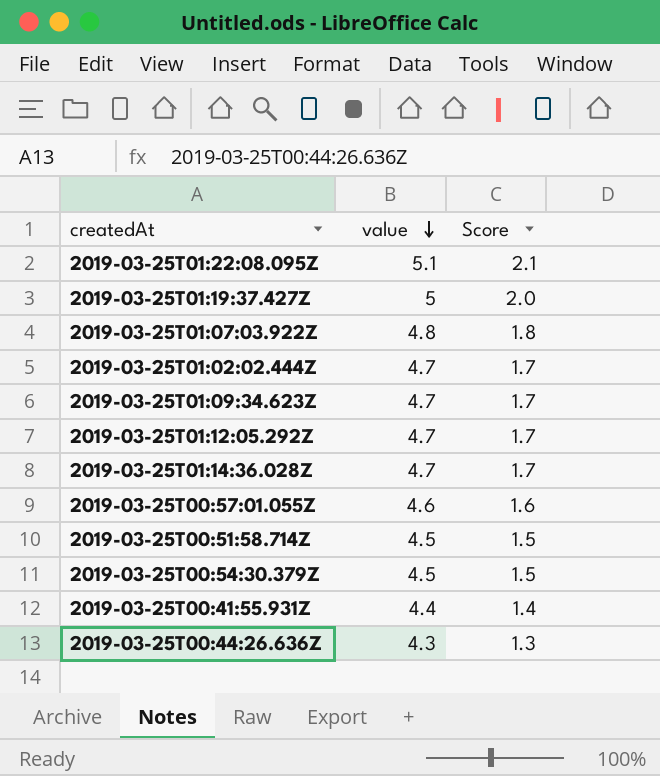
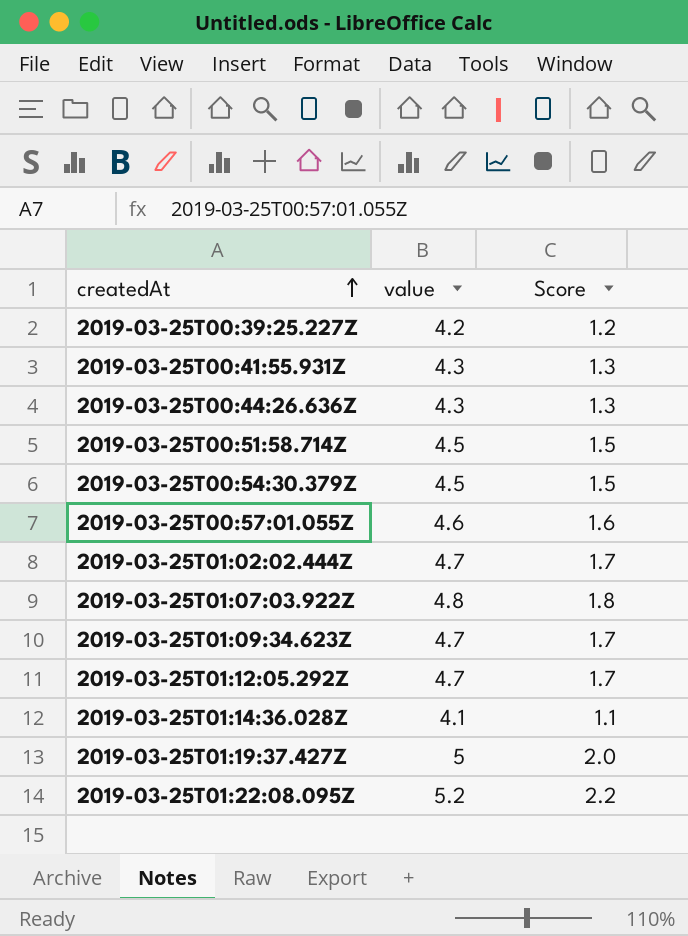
row order: value descending -> createdAt ascending
row 2019-03-25T00:39:25.227Z: none -> 4.2 | 1.2
2019-03-25T00:41:55.931Z | value: 4.4 -> 4.3
2019-03-25T00:41:55.931Z | Score: 1.4 -> 1.3
2019-03-25T01:14:36.028Z | value: 4.7 -> 4.1
2019-03-25T01:14:36.028Z | Score: 1.7 -> 1.1
2019-03-25T01:22:08.095Z | value: 5.1 -> 5.2
2019-03-25T01:22:08.095Z | Score: 2.1 -> 2.2

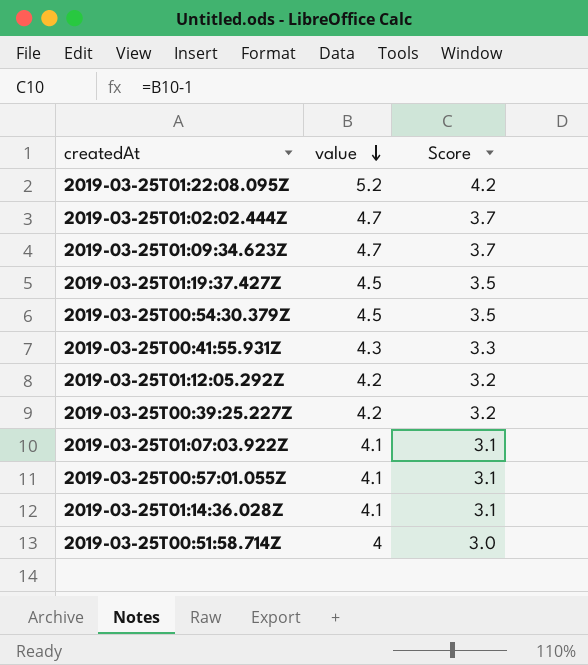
row order: createdAt ascending -> value descending
column Score | formula: [value] - 3 -> [value] - 1
row 2019-03-25T00:44:26.636Z: 4.3 | 1.3 -> none
2019-03-25T01:19:37.427Z | value: 5 -> 4.5
2019-03-25T01:12:05.292Z | value: 4.7 -> 4.2
2019-03-25T01:07:03.922Z | value: 4.8 -> 4.1
2019-03-25T00:57:01.055Z | value: 4.6 -> 4.1
2019-03-25T00:51:58.714Z | value: 4.5 -> 4

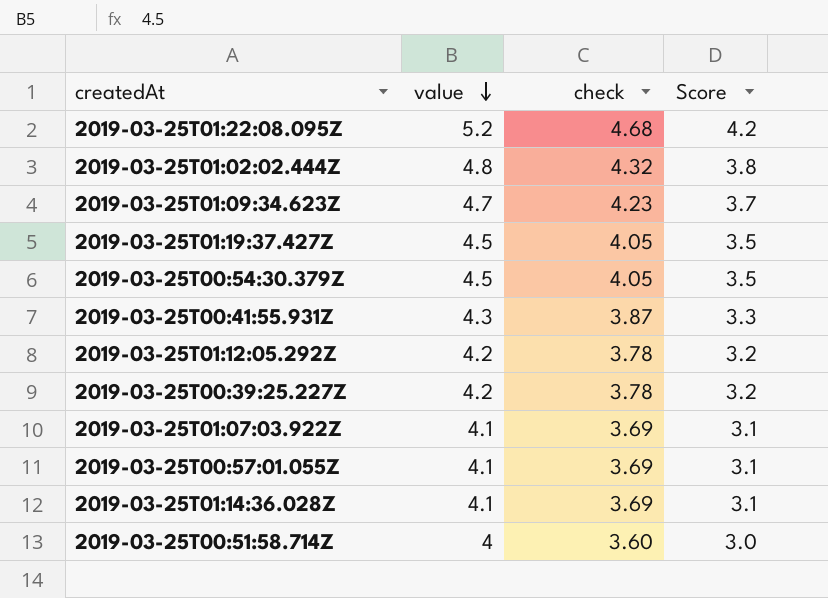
column check | formula: none -> [value] * 0.9
2019-03-25T01:02:02.444Z | value: 4.7 -> 4.8
2019-03-25T01:02:02.444Z | Score: 3.7 -> 3.8

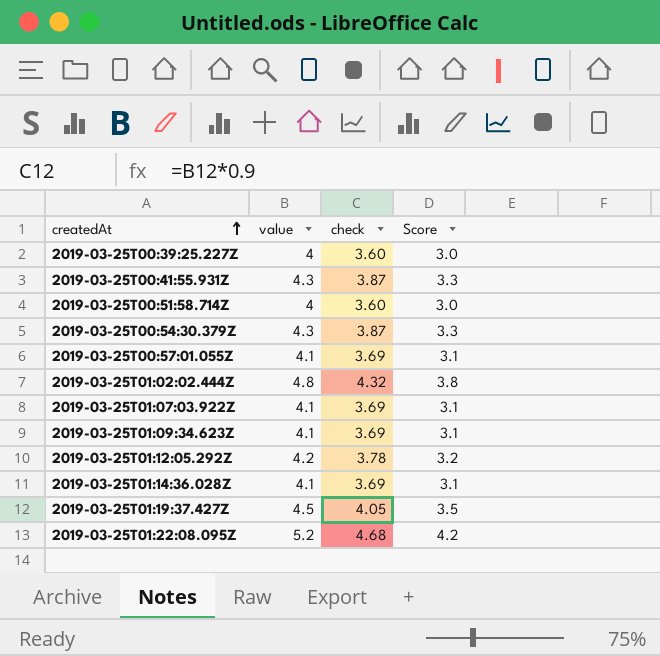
row order: value descending -> createdAt ascending
2019-03-25T00:39:25.227Z | value: 4.2 -> 4
2019-03-25T00:39:25.227Z | check: 3.78 -> 3.60
2019-03-25T00:39:25.227Z | Score: 3.2 -> 3.0
2019-03-25T00:54:30.379Z | value: 4.5 -> 4.3
2019-03-25T00:54:30.379Z | check: 4.05 -> 3.87
2019-03-25T00:54:30.379Z | Score: 3.5 -> 3.3
2019-03-25T01:09:34.623Z | value: 4.7 -> 4.1
2019-03-25T01:09:34.623Z | check: 4.23 -> 3.69
2019-03-25T01:09:34.623Z | Score: 3.7 -> 3.1

